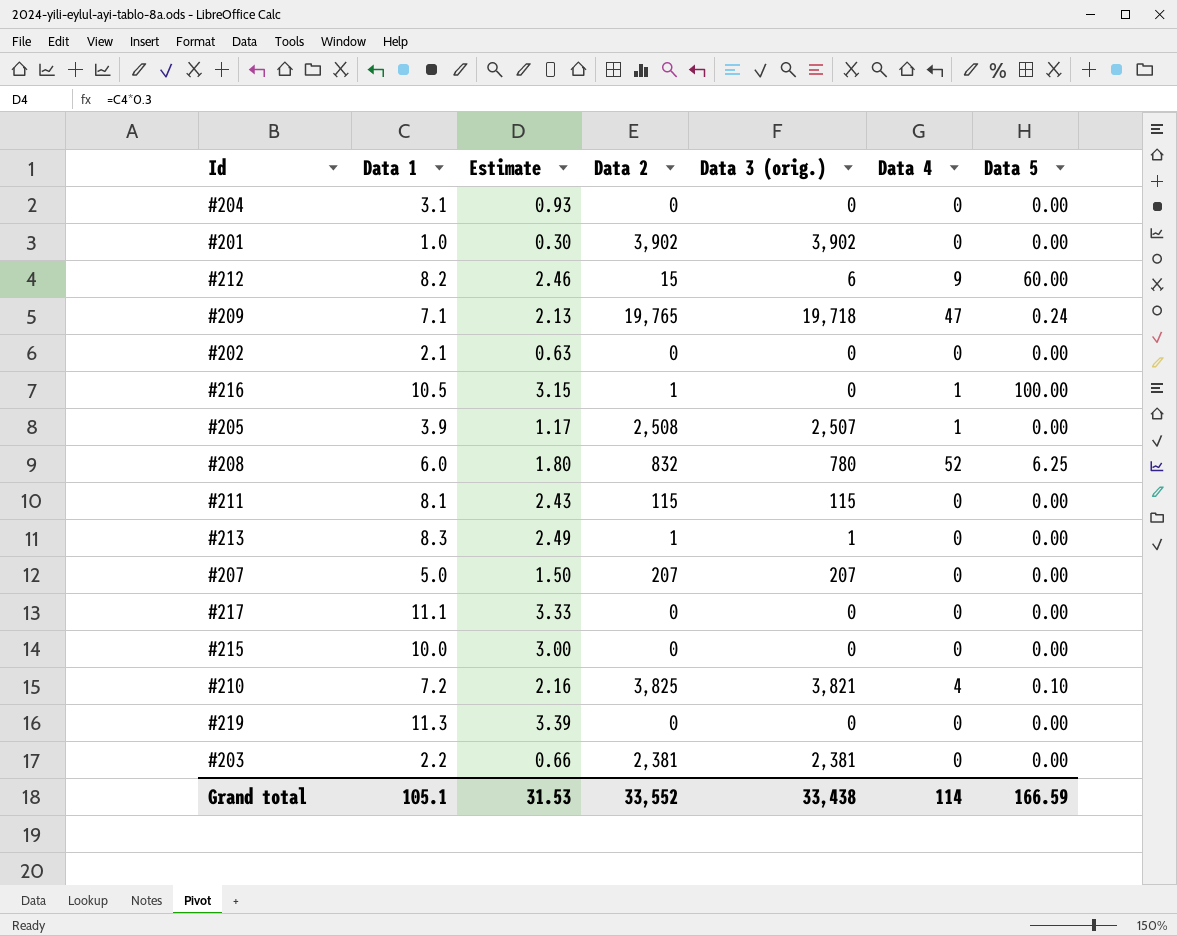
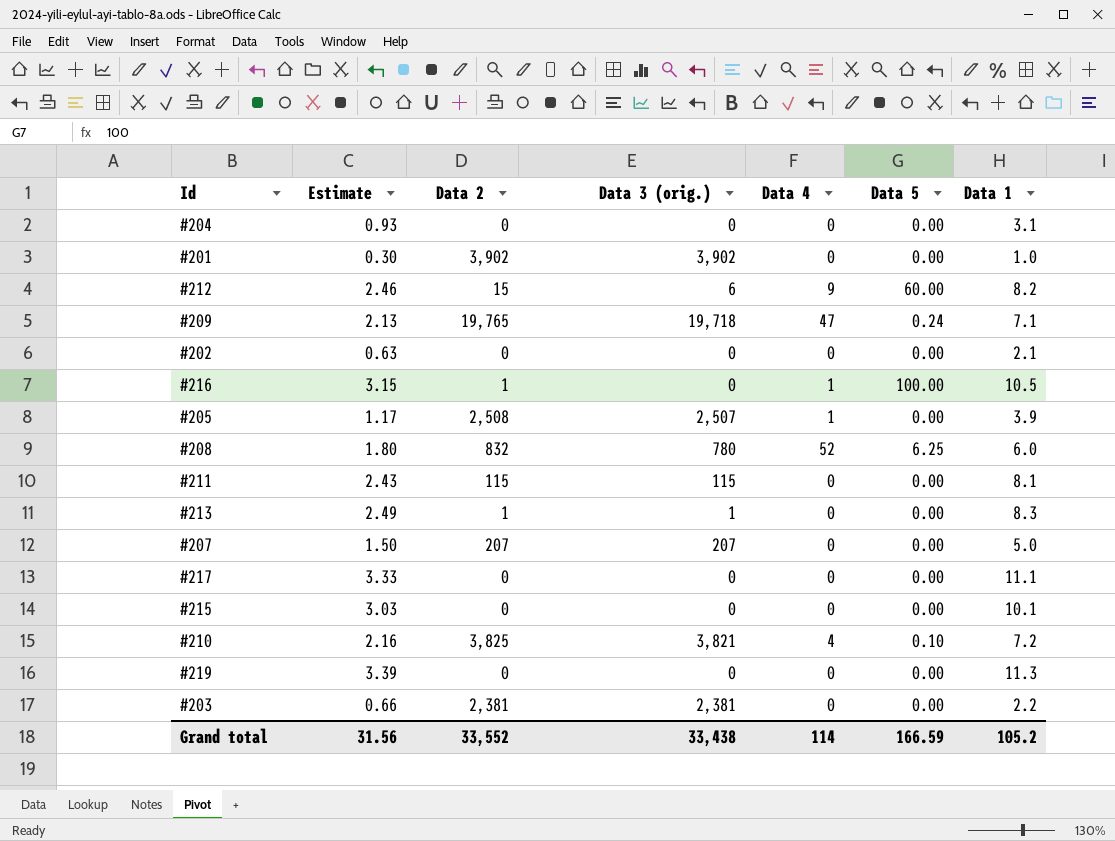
column Data 1 | position: 2 -> 7
#215 | Estimate: 3.00 -> 3.03
#215 | Data 1: 10.0 -> 10.1
Grand total | Estimate: 31.53 -> 31.56
Grand total | Data 1: 105.1 -> 105.2

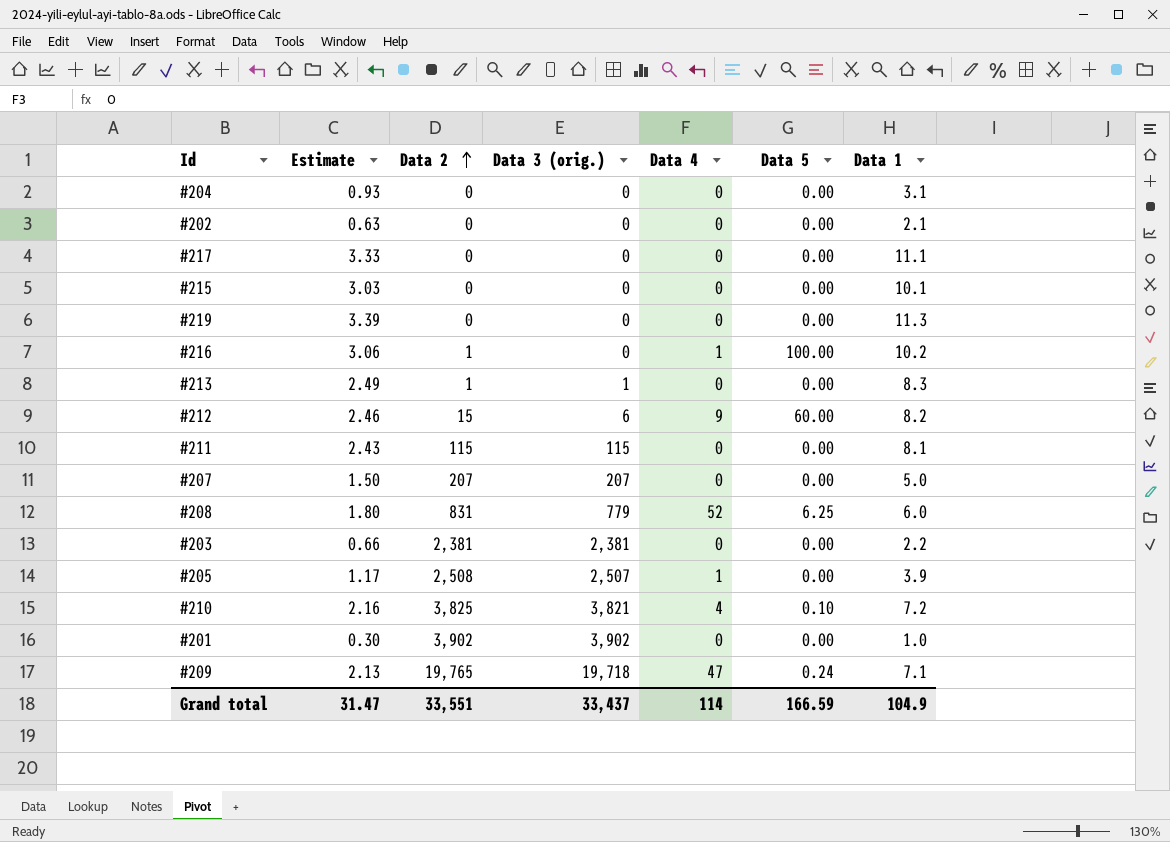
row order: none -> Data 2 ascending
#216 | Estimate: 3.15 -> 3.06
#216 | Data 1: 10.5 -> 10.2
#208 | Data 2: 832 -> 831
#208 | Data 3 (orig.): 780 -> 779
Grand total | Estimate: 31.56 -> 31.47
Grand total | Data 2: 33,552 -> 33,551
Grand total | Data 3 (orig.): 33,438 -> 33,437
Grand total | Data 1: 105.2 -> 104.9

